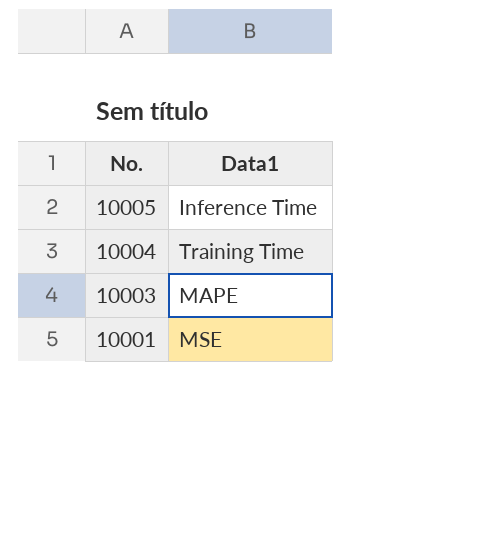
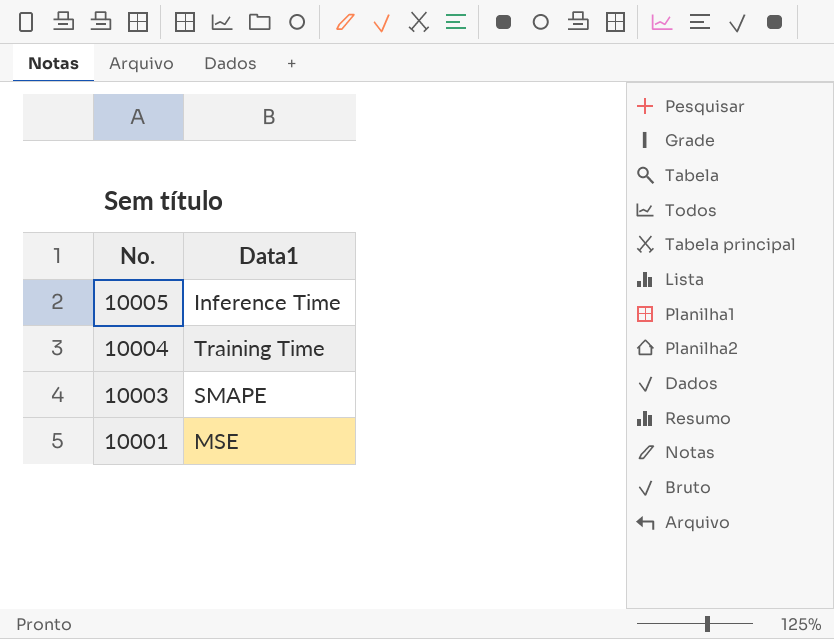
10003 | Data1: MAPE -> SMAPE

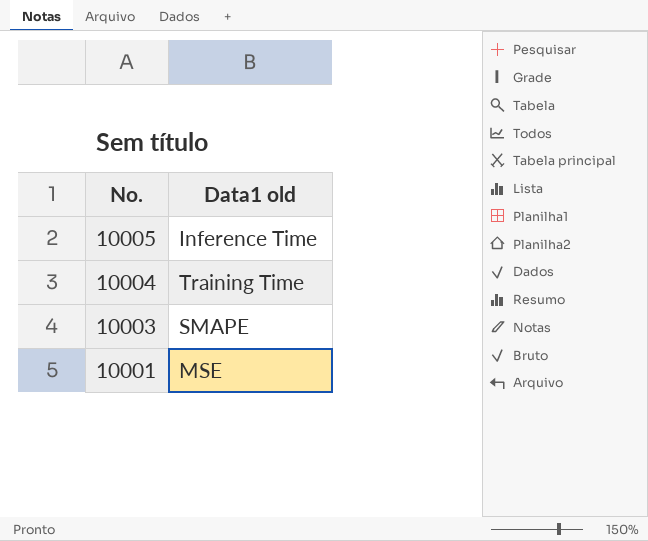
column name: Data1 -> Data1 old

